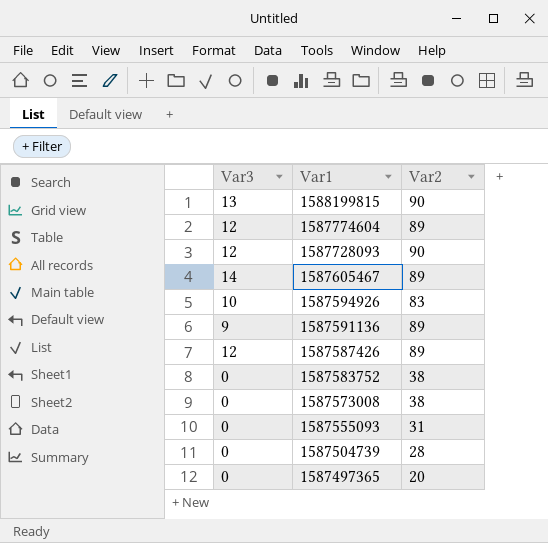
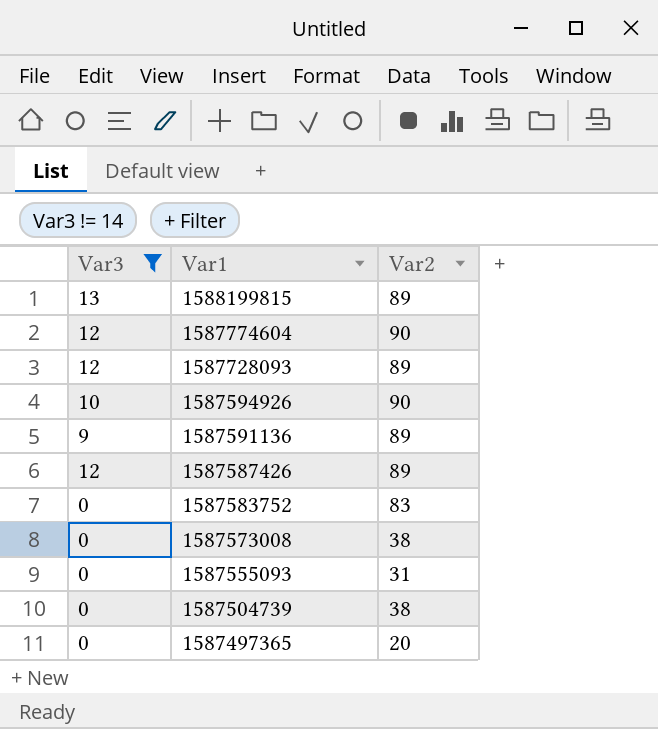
filter: none -> Var3 != 14
1588199815 | Var2: 90 -> 89
1587774604 | Var2: 89 -> 90
1587728093 | Var2: 90 -> 89
1587594926 | Var2: 83 -> 90
1587583752 | Var2: 38 -> 83
1587504739 | Var2: 28 -> 38

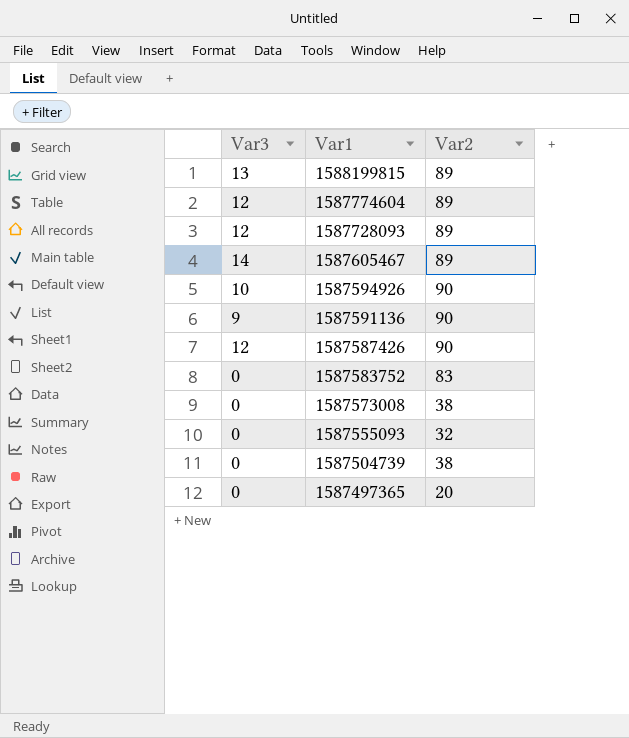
filter: Var3 != 14 -> none
1587774604 | Var2: 90 -> 89
1587591136 | Var2: 89 -> 90
1587587426 | Var2: 89 -> 90
1587555093 | Var2: 31 -> 32

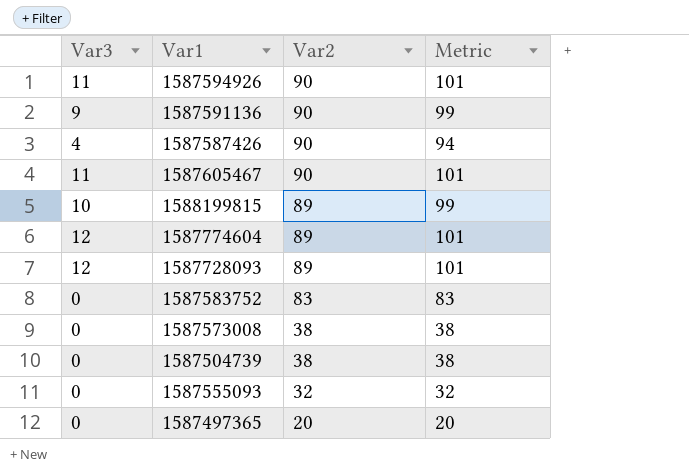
row order: Var1 descending -> Var2 descending
column Metric | formula: none -> [Var3] + [Var2]
1587594926 | Var3: 10 -> 11
1587587426 | Var3: 12 -> 4
1587605467 | Var3: 14 -> 11
1587605467 | Var2: 89 -> 90
1588199815 | Var3: 13 -> 10

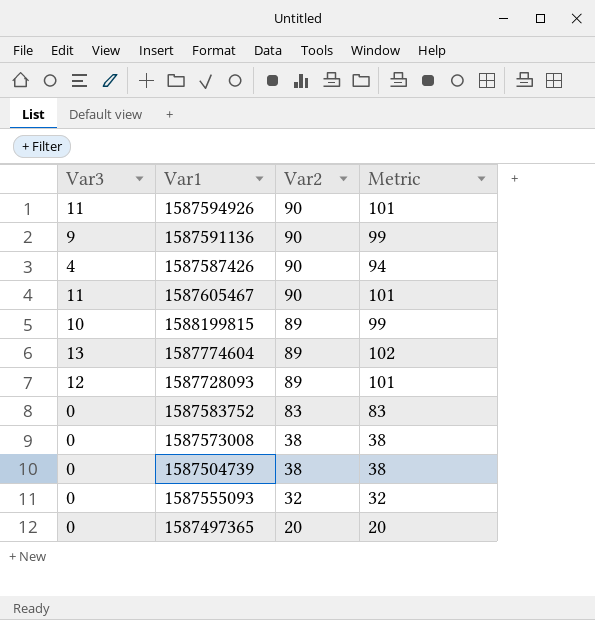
1587774604 | Var3: 12 -> 13
1587774604 | Metric: 101 -> 102

